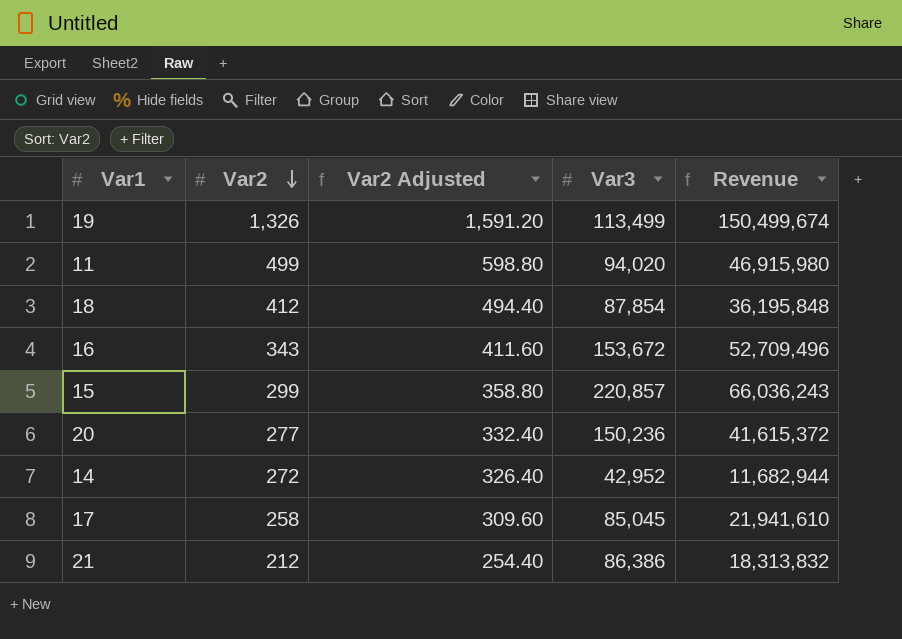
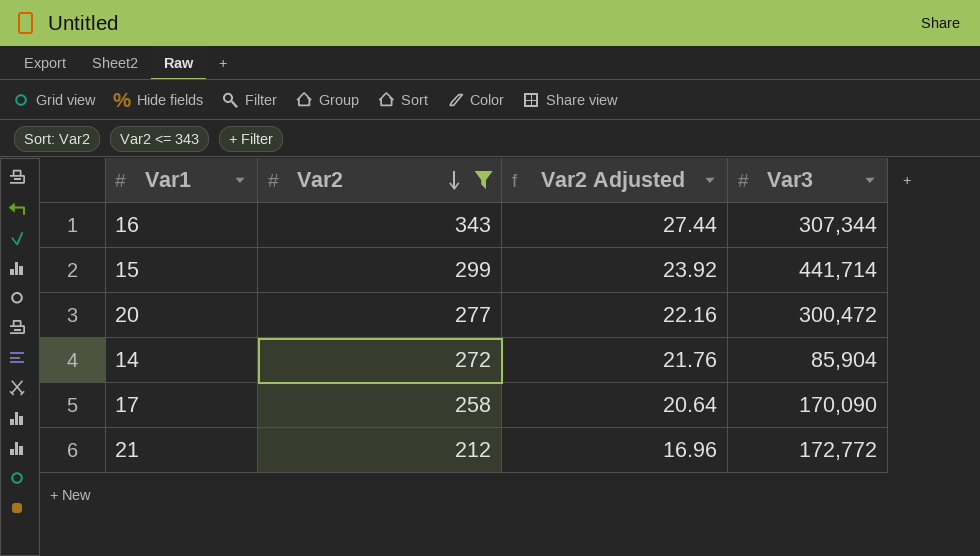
filter: none -> Var2 <= 343
column Revenue | formula: [Var2] * [Var3] -> none
column Var2 Adjusted | formula: [Var2] * 1.2 -> [Var2] * 0.08
16 | Var3: 153,672 -> 307,344
15 | Var3: 220,857 -> 441,714
20 | Var3: 150,236 -> 300,472
14 | Var3: 42,952 -> 85,904
17 | Var3: 85,045 -> 170,090
21 | Var3: 86,386 -> 172,772

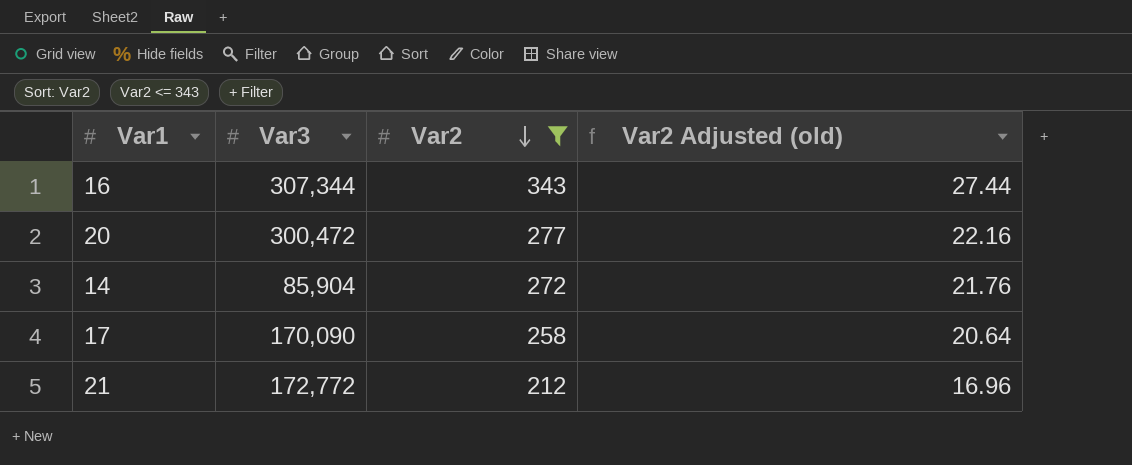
column Var3 | position: 4 -> 2
column name: Var2 Adjusted -> Var2 Adjusted (old)
row 15: 299 | 23.92 | 441,714 -> none

